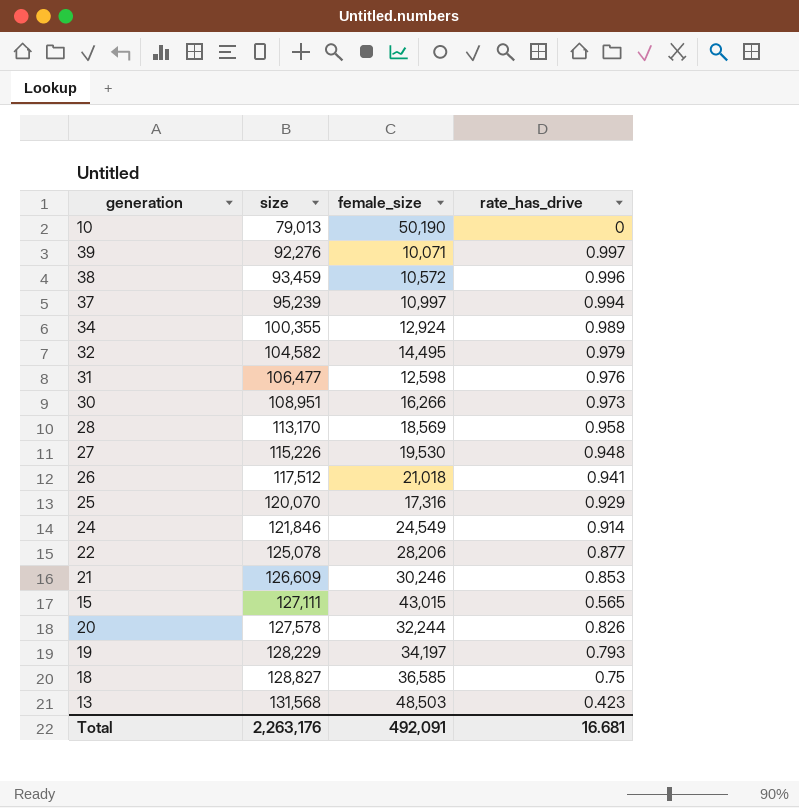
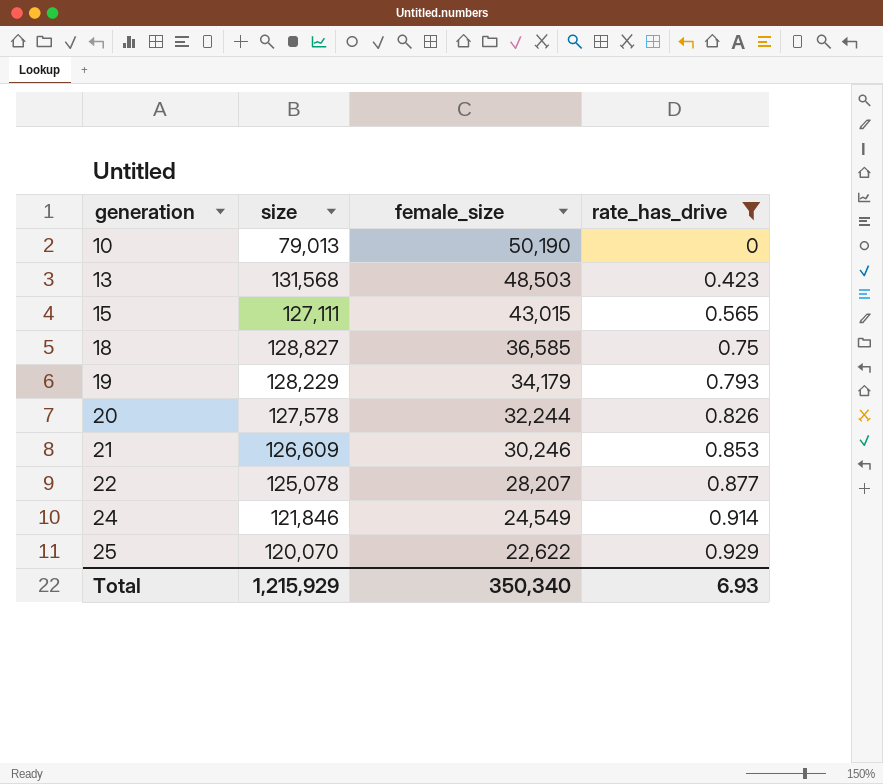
filter: none -> rate_has_drive <= 0.929
row order: size ascending -> generation ascending
19 | female_size: 34,197 -> 34,179
22 | female_size: 28,206 -> 28,207
25 | female_size: 17,316 -> 22,622
Total | size: 2,263,176 -> 1,215,929
Total | female_size: 492,091 -> 350,340
Total | rate_has_drive: 16.681 -> 6.93

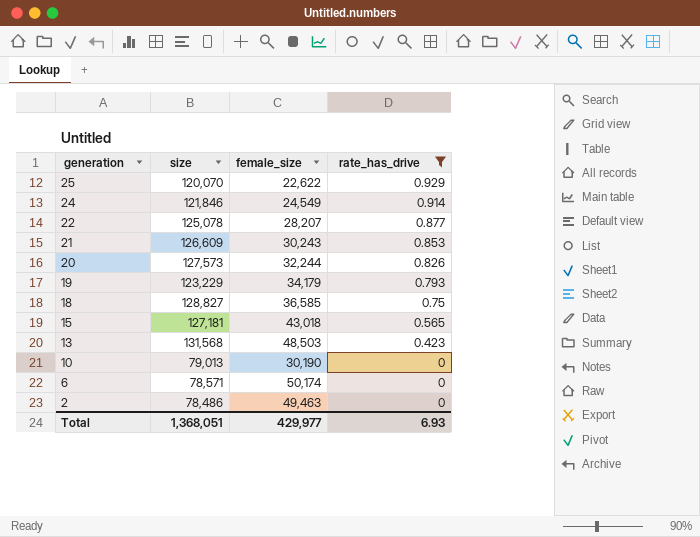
row order: generation ascending -> generation descending
21 | female_size: 30,246 -> 30,243
20 | size: 127,578 -> 127,573
19 | size: 128,229 -> 123,229
15 | size: 127,111 -> 127,181
15 | female_size: 43,015 -> 43,018
10 | female_size: 50,190 -> 30,190
row 6: none -> 78,571 | 50,174 | 0
row 2: none -> 78,486 | 49,463 | 0
Total | size: 1,215,929 -> 1,368,051
Total | female_size: 350,340 -> 429,977

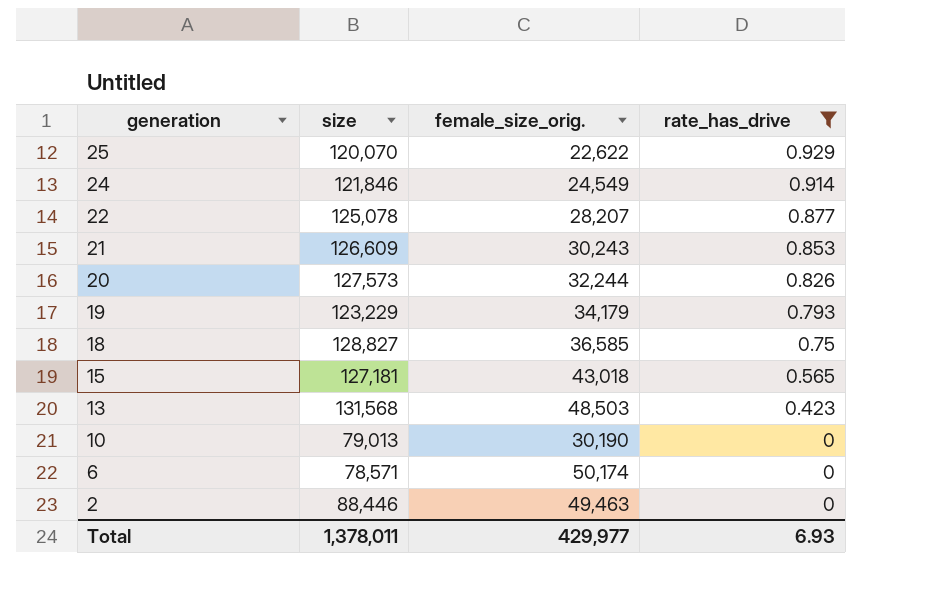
column name: female_size -> female_size_orig.
2 | size: 78,486 -> 88,446
Total | size: 1,368,051 -> 1,378,011

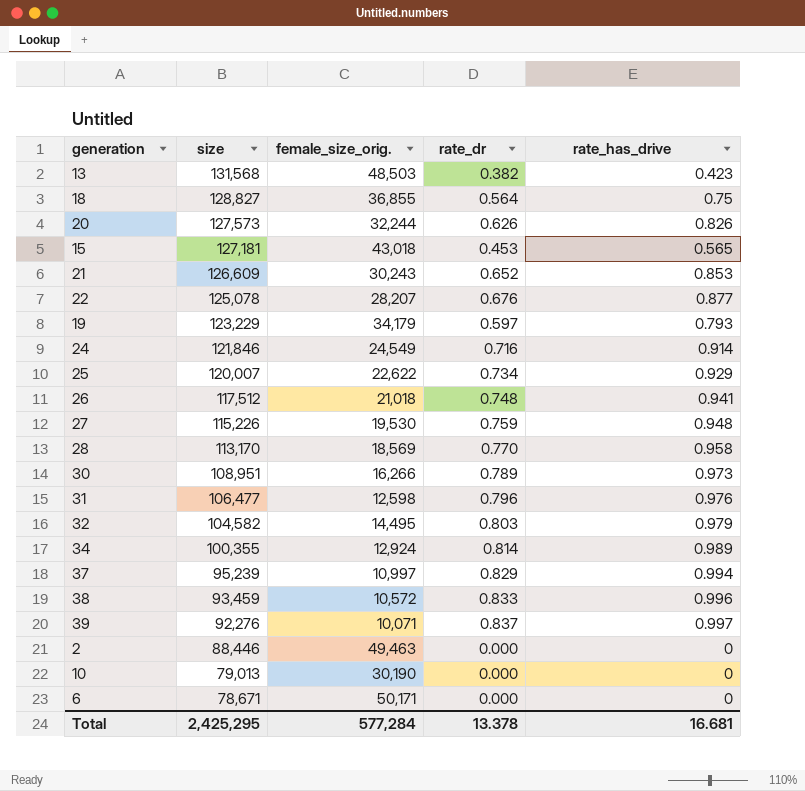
filter: rate_has_drive <= 0.929 -> none
row order: generation descending -> size descending
column rate_dr | position: none -> 4
18 | female_size_orig.: 36,585 -> 36,855
25 | size: 120,070 -> 120,007
6 | size: 78,571 -> 78,671
6 | female_size_orig.: 50,174 -> 50,171
Total | size: 1,378,011 -> 2,425,295
Total | female_size_orig.: 429,977 -> 577,284
Total | rate_has_drive: 6.93 -> 16.681

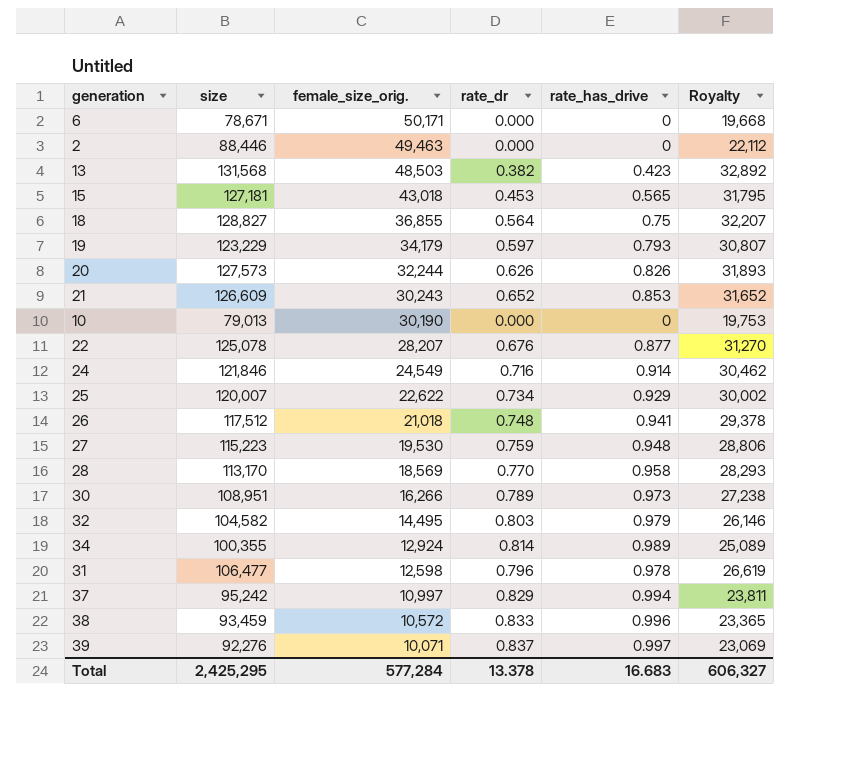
row order: size descending -> female_size_orig. descending
column Royalty | formula: none -> [size] * 0.25
27 | size: 115,226 -> 115,223
31 | rate_has_drive: 0.976 -> 0.978
37 | size: 95,239 -> 95,242
Total | rate_has_drive: 16.681 -> 16.683

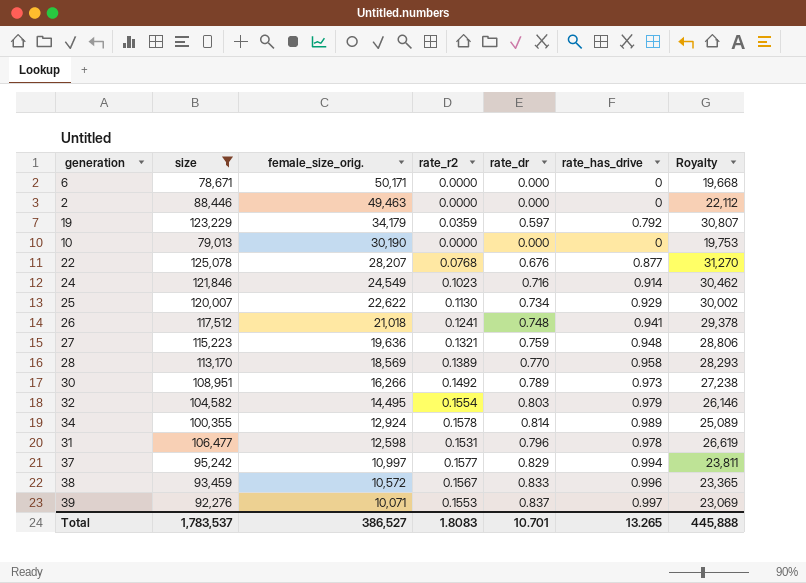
filter: none -> size <= 125,078
column rate_r2 | position: none -> 4
19 | rate_has_drive: 0.793 -> 0.792
27 | female_size_orig.: 19,530 -> 19,636
Total | size: 2,425,295 -> 1,783,537
Total | female_size_orig.: 577,284 -> 386,527
Total | rate_dr: 13.378 -> 10.701
Total | rate_has_drive: 16.683 -> 13.265
Total | Royalty: 606,327 -> 445,888

